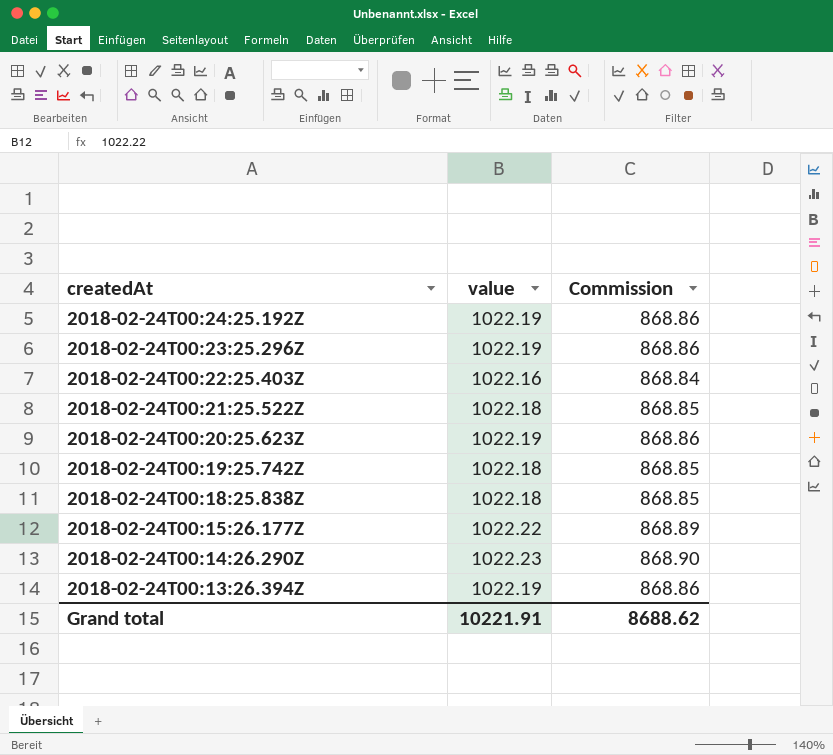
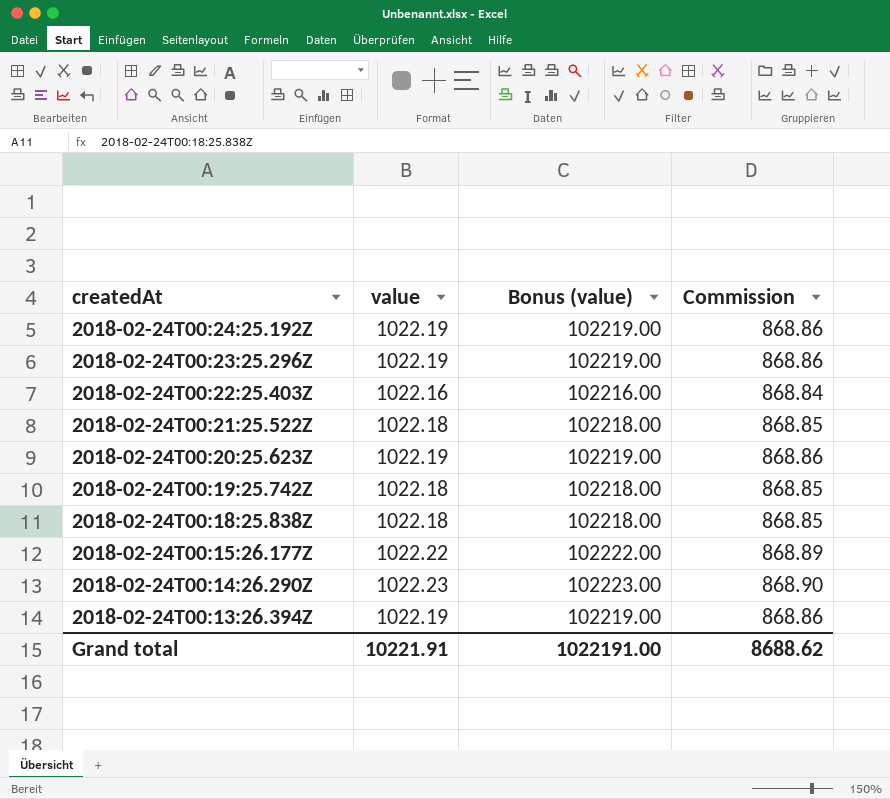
column Bonus (value) | formula: none -> [value] * 100

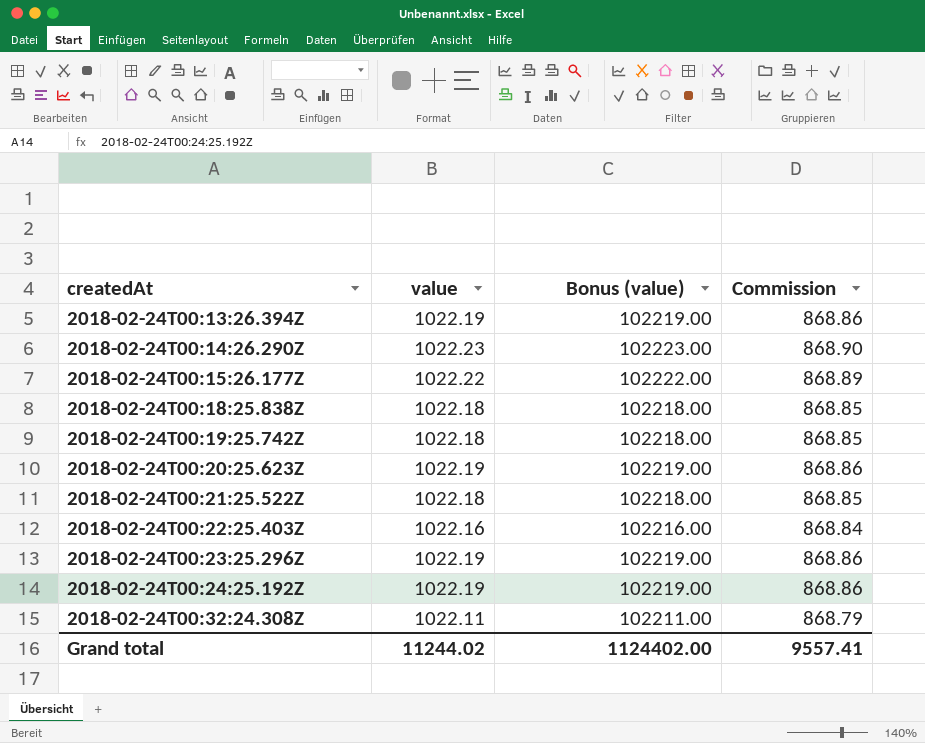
row order: createdAt descending -> createdAt ascending
row 2018-02-24T00:32:24.308Z: none -> 1022.11 | 102211.00 | 868.79
Grand total | value: 10221.91 -> 11244.02
Grand total | Bonus (value): 1022191.00 -> 1124402.00
Grand total | Commission: 8688.62 -> 9557.41

